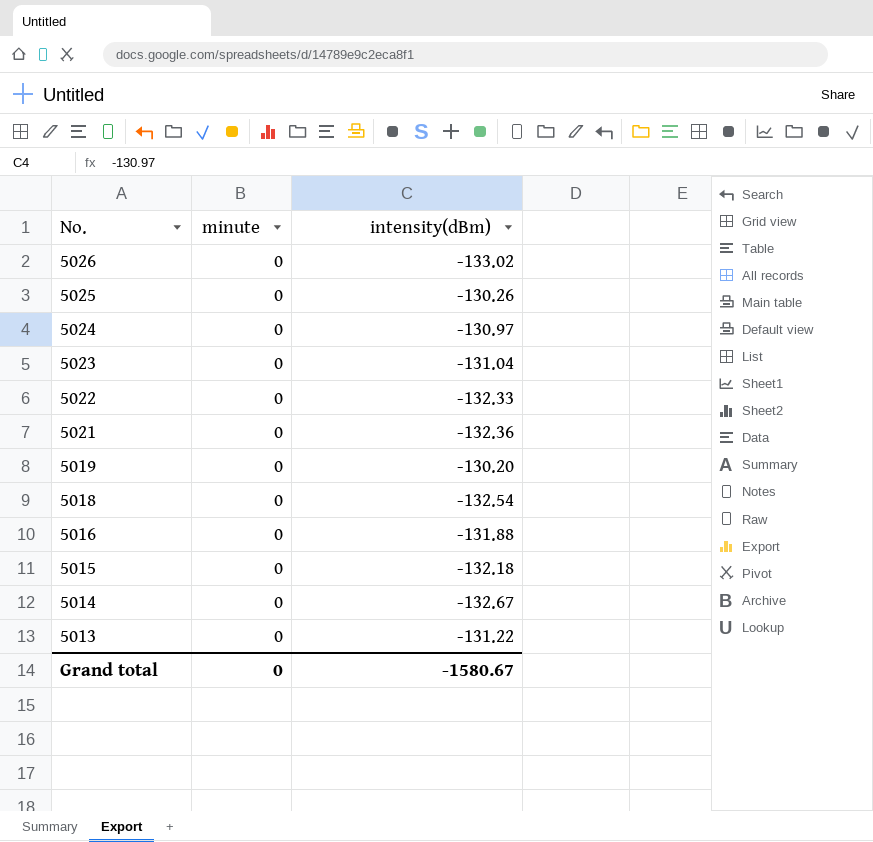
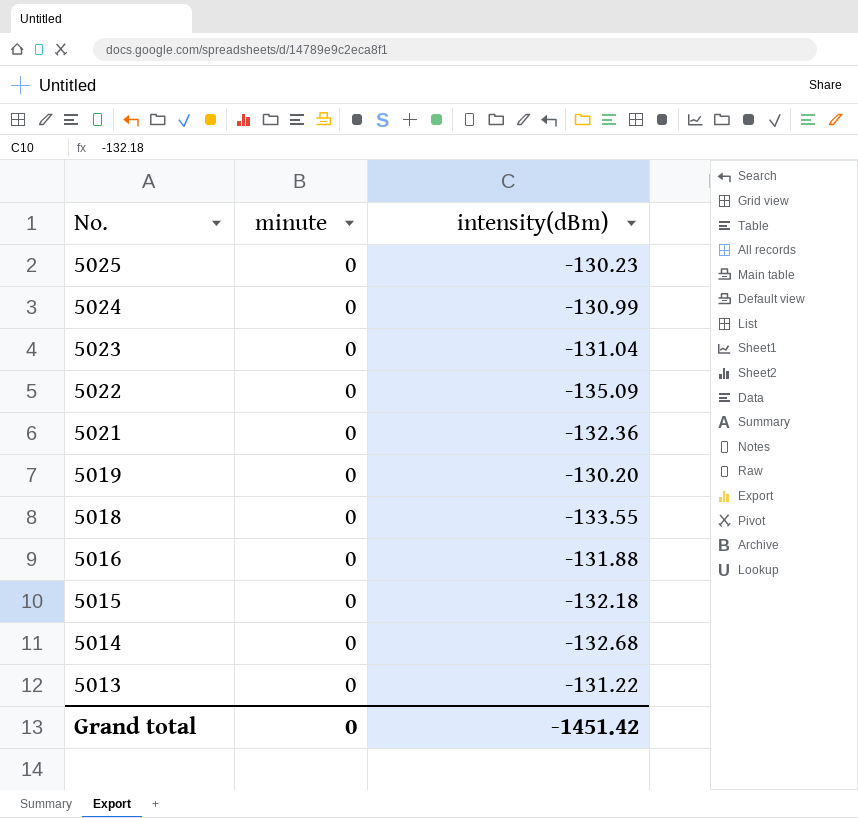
row 5026: 0 | -133.02 -> none
5025 | intensity(dBm): -130.26 -> -130.23
5024 | intensity(dBm): -130.97 -> -130.99
5022 | intensity(dBm): -132.33 -> -135.09
5018 | intensity(dBm): -132.54 -> -133.55
5014 | intensity(dBm): -132.67 -> -132.68
Grand total | intensity(dBm): -1580.67 -> -1451.42

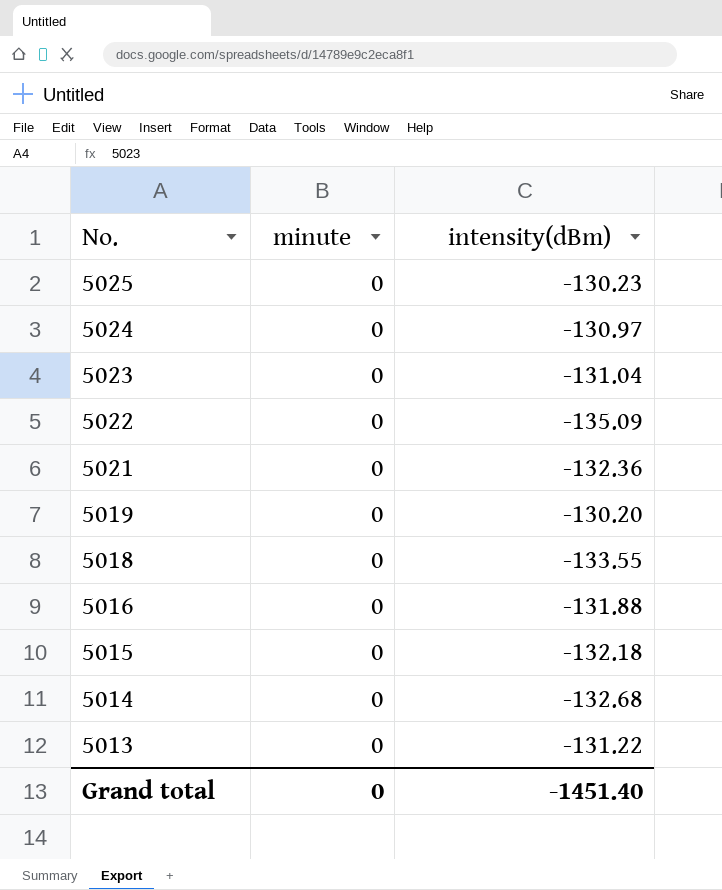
5024 | intensity(dBm): -130.99 -> -130.97
Grand total | intensity(dBm): -1451.42 -> -1451.40

